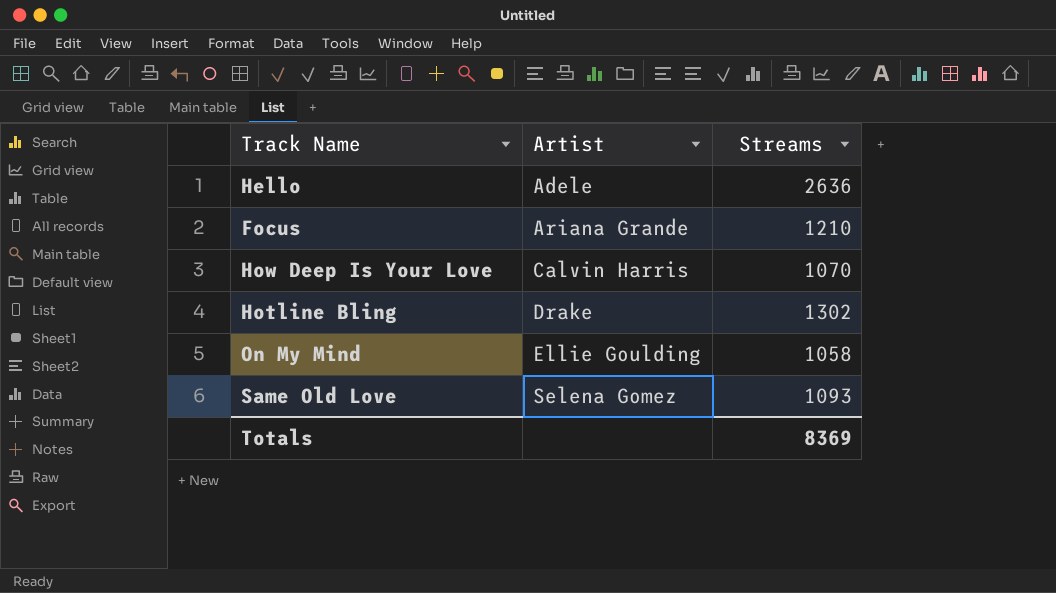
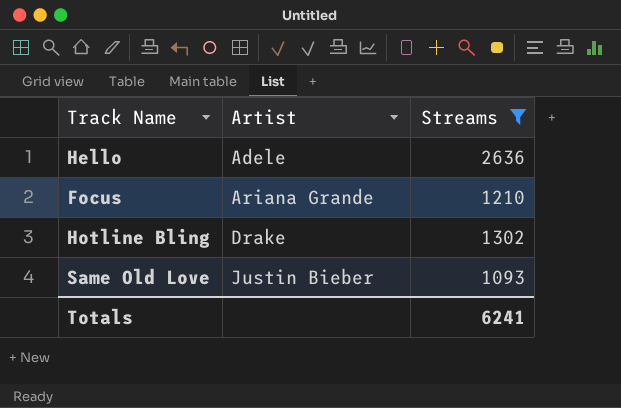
filter: none -> Streams >= 1093
Same Old Love | Artist: Selena Gomez -> Justin Bieber
Totals | Streams: 8369 -> 6241

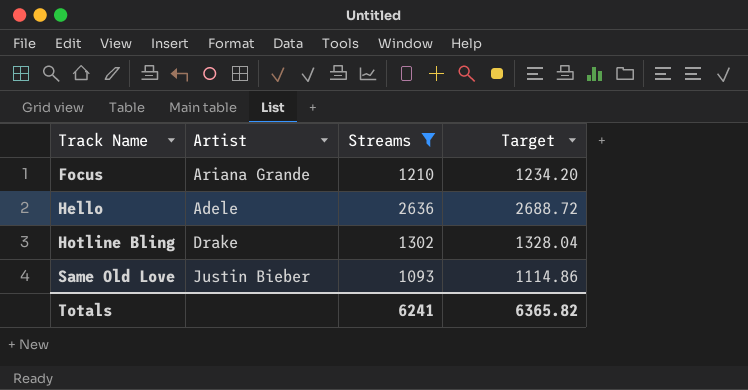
row order: Artist ascending -> Track Name ascending
column Target | formula: none -> [Streams] * 1.02

